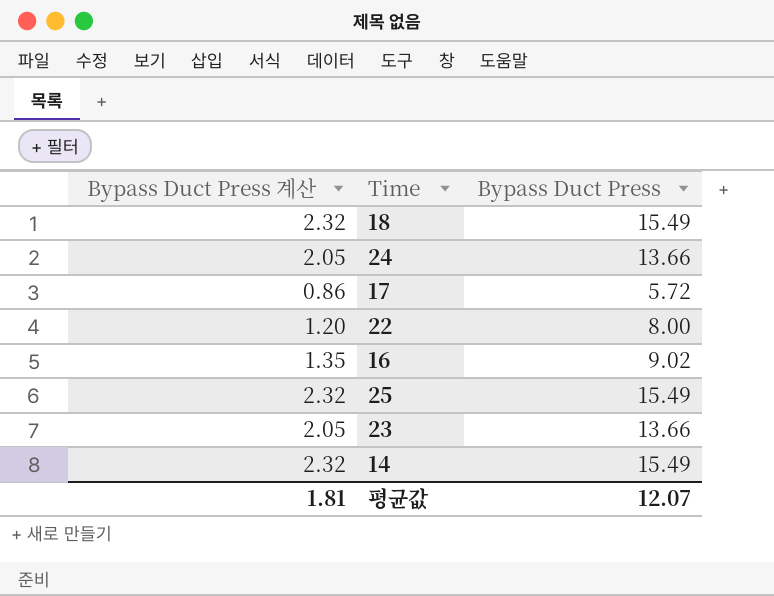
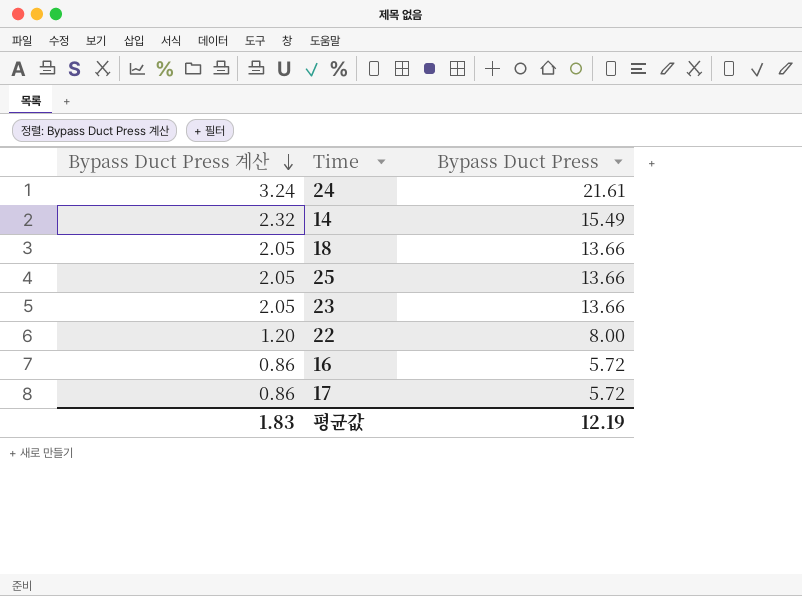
row order: none -> Bypass Duct Press 계산 descending
24 | Bypass Duct Press 계산: 2.05 -> 3.24
24 | Bypass Duct Press: 13.66 -> 21.61
18 | Bypass Duct Press 계산: 2.32 -> 2.05
18 | Bypass Duct Press: 15.49 -> 13.66
25 | Bypass Duct Press 계산: 2.32 -> 2.05
25 | Bypass Duct Press: 15.49 -> 13.66
16 | Bypass Duct Press 계산: 1.35 -> 0.86
16 | Bypass Duct Press: 9.02 -> 5.72
평균값 | Bypass Duct Press 계산: 1.81 -> 1.83
평균값 | Bypass Duct Press: 12.07 -> 12.19

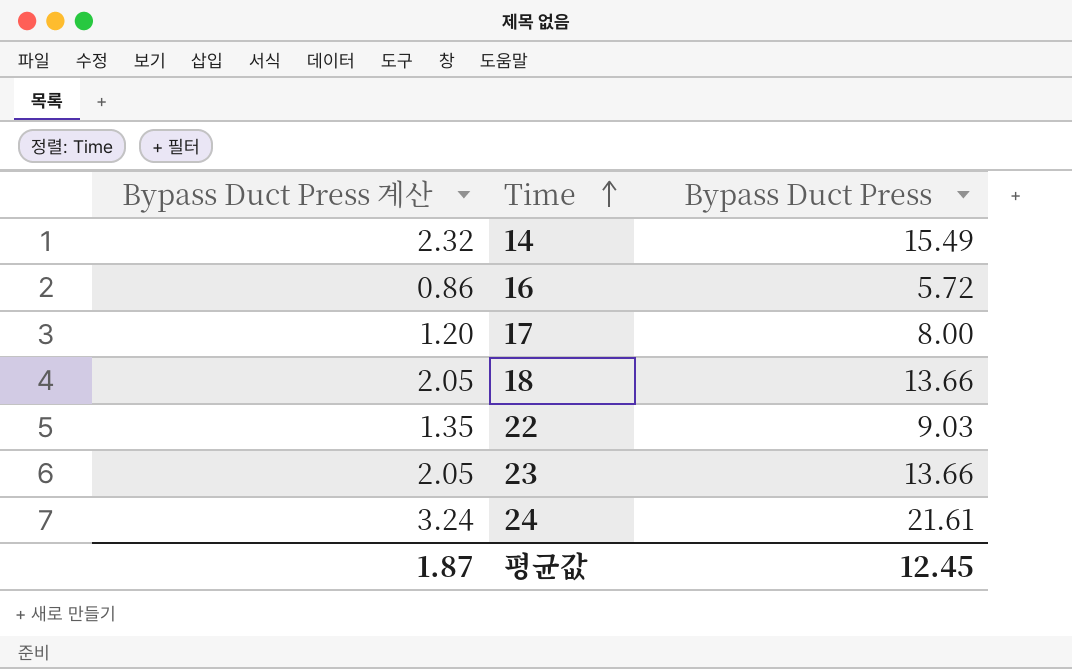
row order: Bypass Duct Press 계산 descending -> Time ascending
row 25: 2.05 | 13.66 -> none
17 | Bypass Duct Press 계산: 0.86 -> 1.20
17 | Bypass Duct Press: 5.72 -> 8.00
22 | Bypass Duct Press 계산: 1.20 -> 1.35
22 | Bypass Duct Press: 8.00 -> 9.03
평균값 | Bypass Duct Press 계산: 1.83 -> 1.87
평균값 | Bypass Duct Press: 12.19 -> 12.45

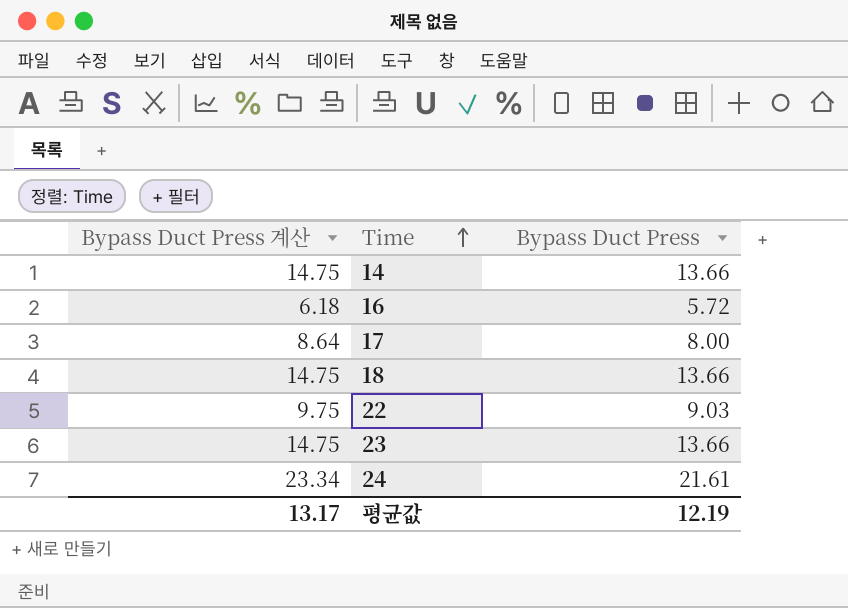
column Bypass Duct Press 계산 | formula: [Bypass Duct Press] * 0.15 -> [Bypass Duct Press] * 1.08
14 | Bypass Duct Press: 15.49 -> 13.66
평균값 | Bypass Duct Press 계산: 1.87 -> 13.17
평균값 | Bypass Duct Press: 12.45 -> 12.19

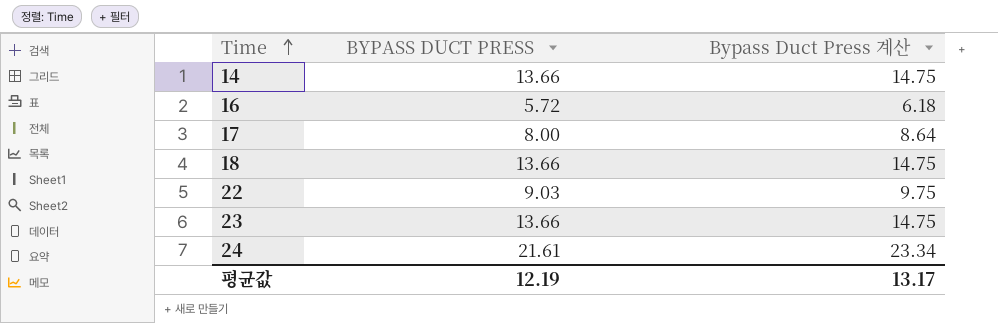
column name: Bypass Duct Press -> BYPASS DUCT PRESS
column Bypass Duct Press 계산 | position: 1 -> 3

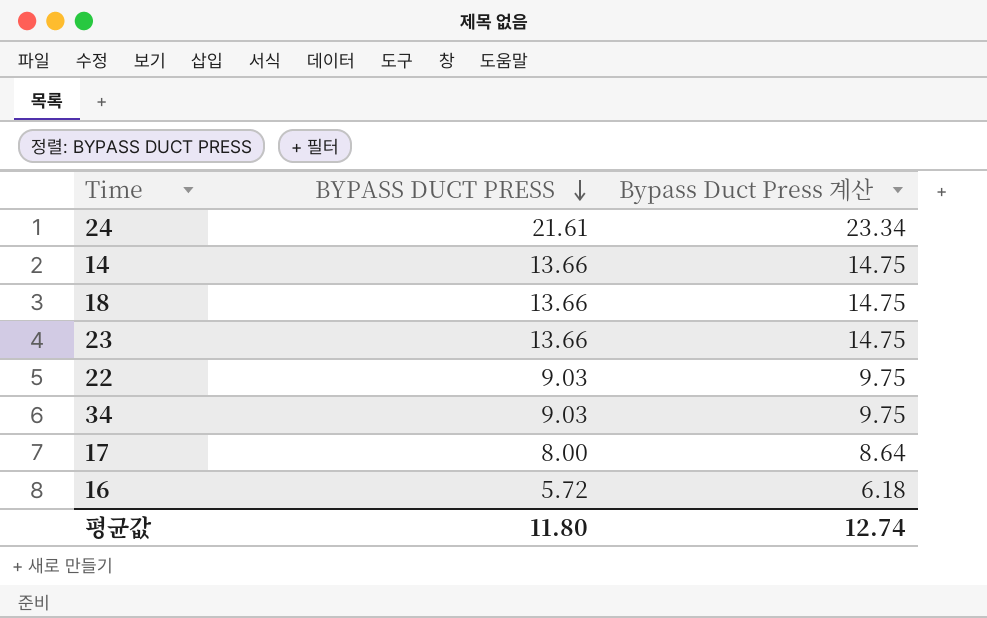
row order: Time ascending -> BYPASS DUCT PRESS descending
row 34: none -> 9.03 | 9.75
평균값 | BYPASS DUCT PRESS: 12.19 -> 11.80
평균값 | Bypass Duct Press 계산: 13.17 -> 12.74

